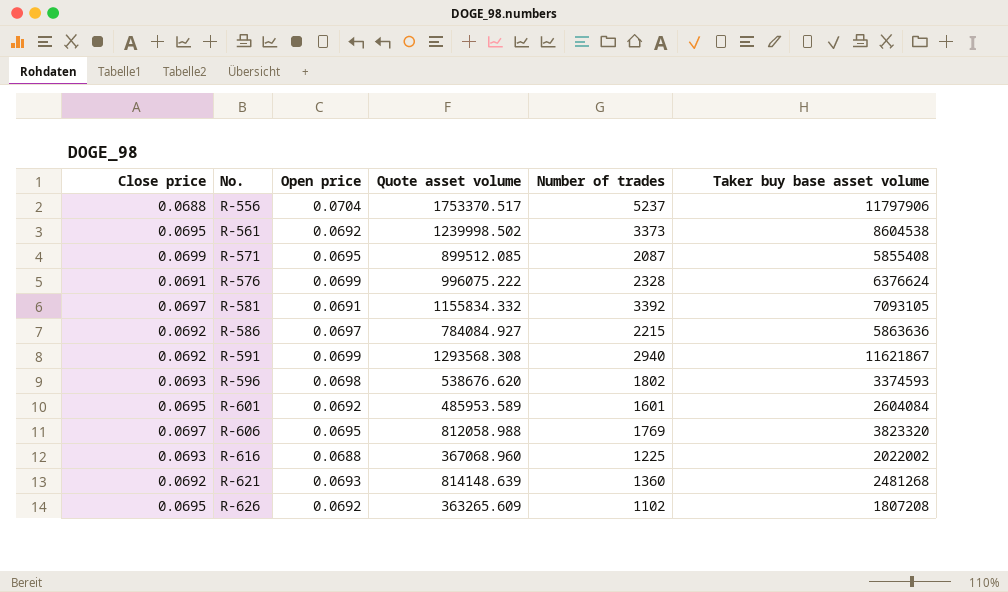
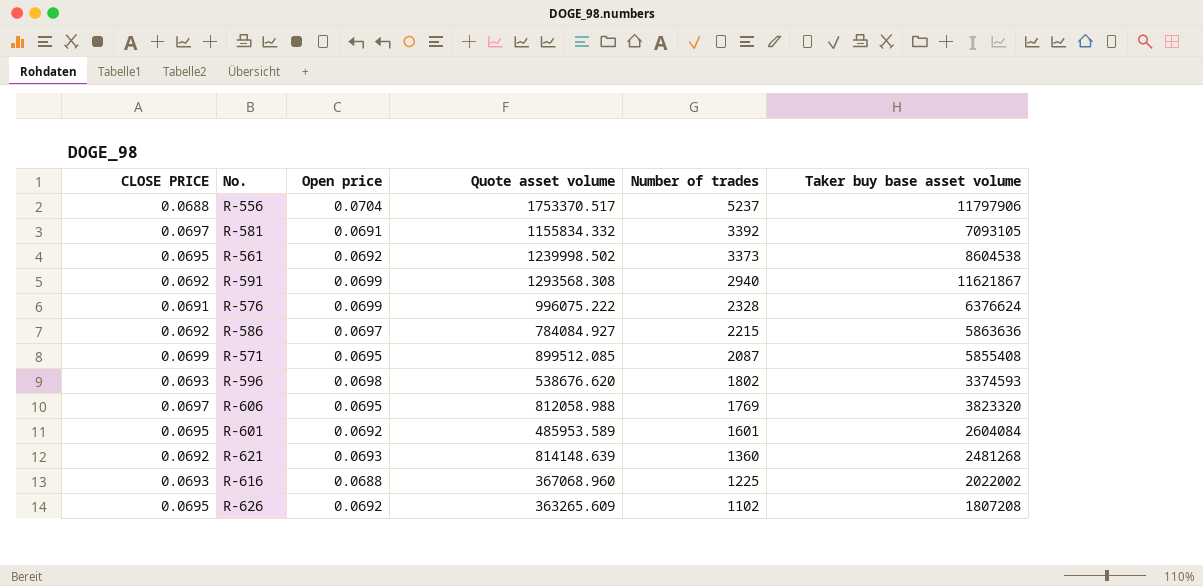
row order: No. ascending -> Number of trades descending
column name: Close price -> CLOSE PRICE

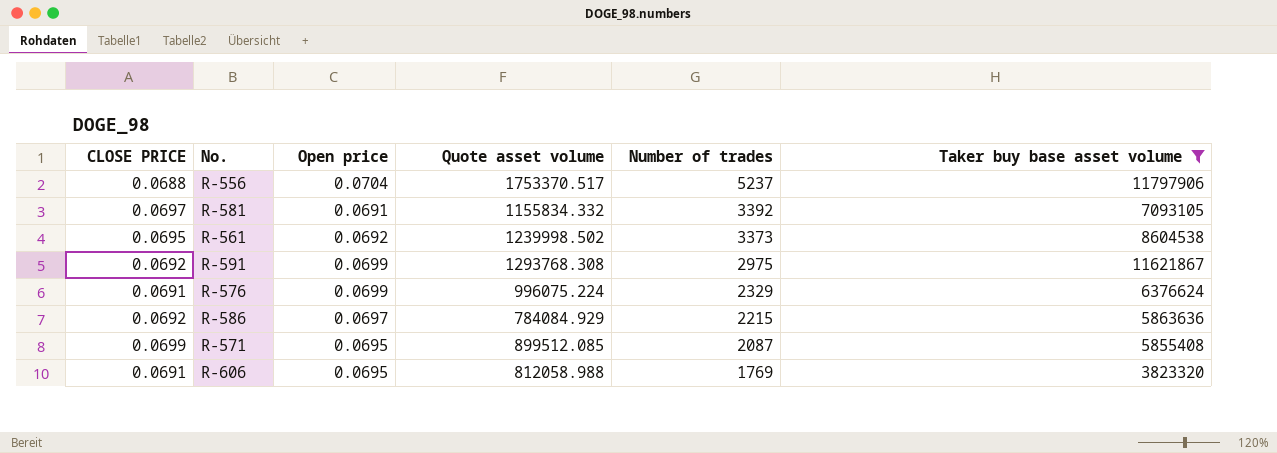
filter: none -> Taker buy base asset volume >= 3823320
R-591 | Quote asset volume: 1293568.308 -> 1293768.308
R-591 | Number of trades: 2940 -> 2975
R-576 | Quote asset volume: 996075.222 -> 996075.224
R-576 | Number of trades: 2328 -> 2329
R-586 | Quote asset volume: 784084.927 -> 784084.929
R-606 | CLOSE PRICE: 0.0697 -> 0.0691

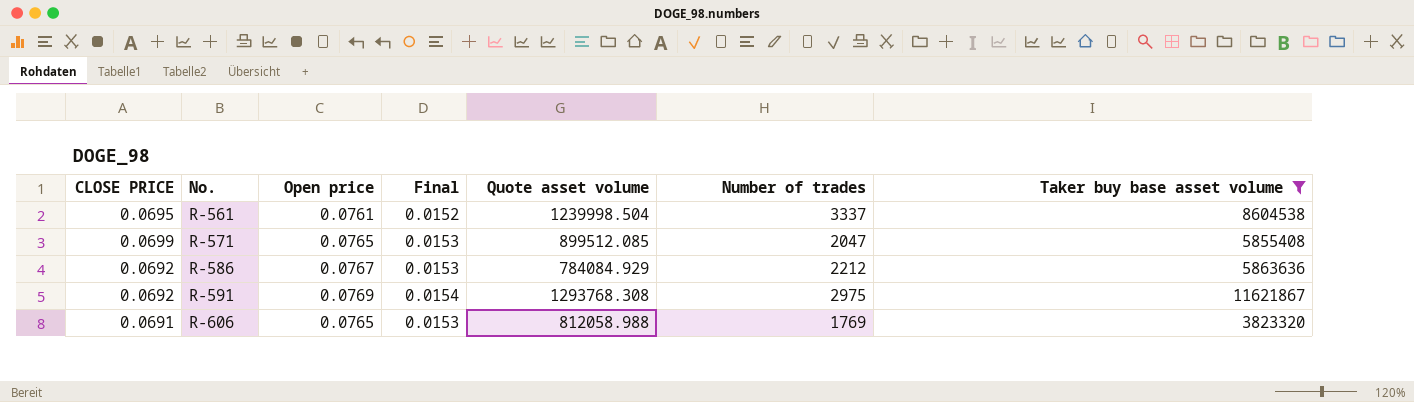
row order: Number of trades descending -> No. ascending
column Final | formula: none -> [Open price] * 0.2
row R-556: 0.0688 | 0.0704 | 1753370.517 | 5237 | 11797906 -> none
row R-581: 0.0697 | 0.0691 | 1155834.332 | 3392 | 7093105 -> none
row R-576: 0.0691 | 0.0699 | 996075.224 | 2329 | 6376624 -> none
R-561 | Open price: 0.0692 -> 0.0761
R-561 | Quote asset volume: 1239998.502 -> 1239998.504
R-561 | Number of trades: 3373 -> 3337
R-571 | Open price: 0.0695 -> 0.0765
R-571 | Number of trades: 2087 -> 2047
R-586 | Open price: 0.0697 -> 0.0767
R-586 | Number of trades: 2215 -> 2212
R-591 | Open price: 0.0699 -> 0.0769
R-606 | Open price: 0.0695 -> 0.0765

